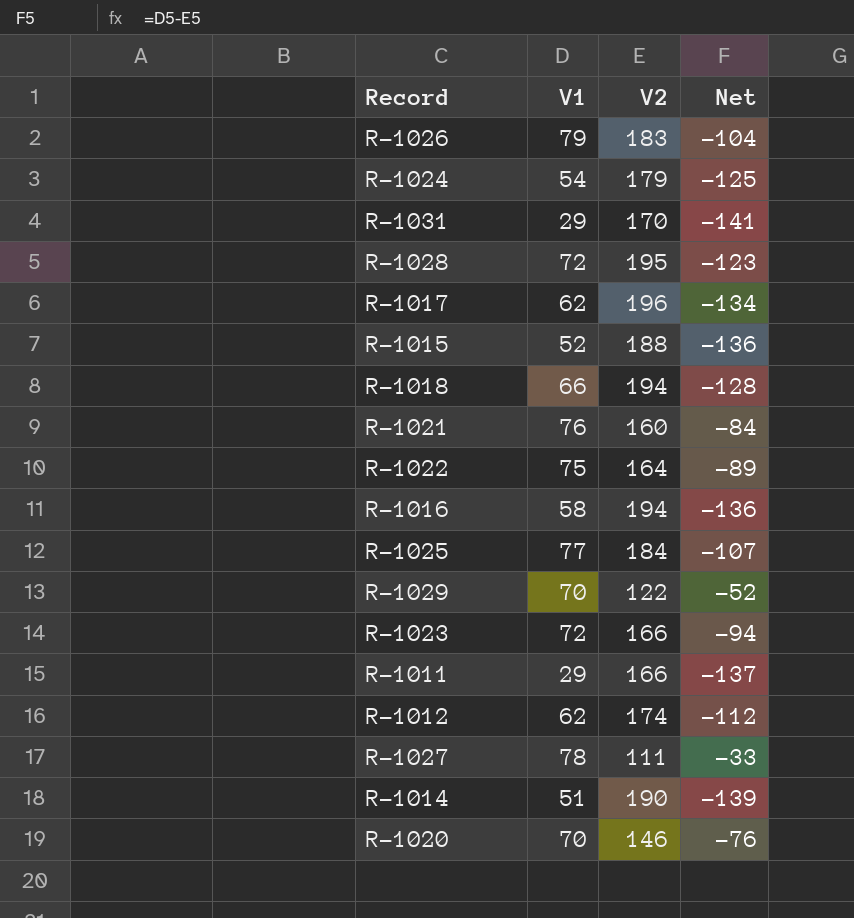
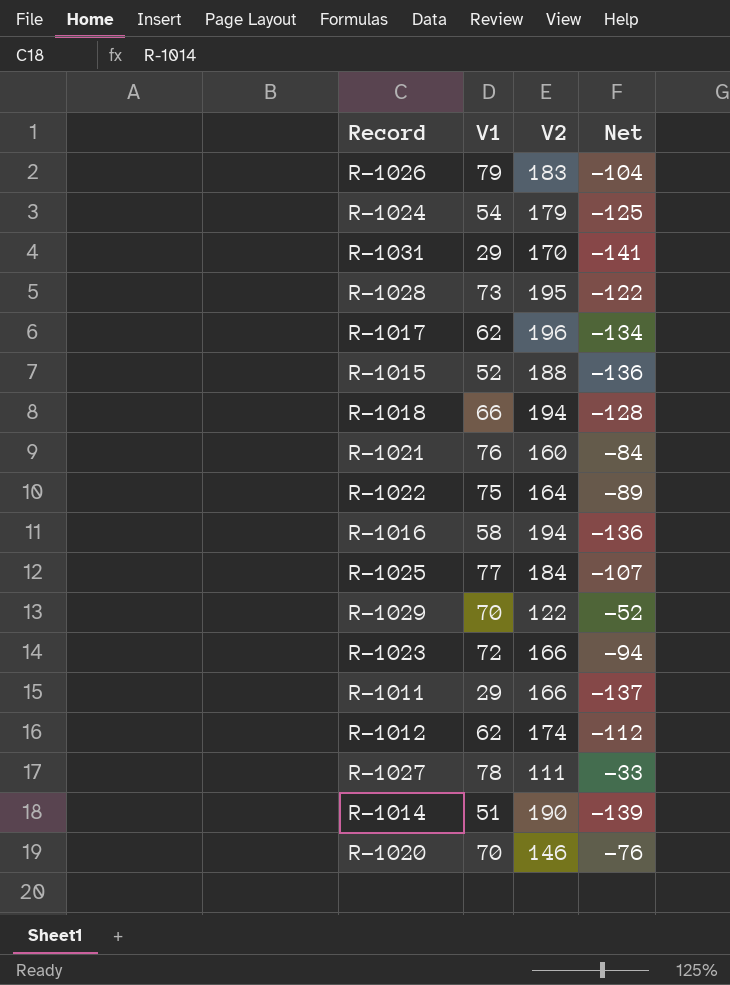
R-1028 | V1: 72 -> 73
R-1028 | Net: -123 -> -122

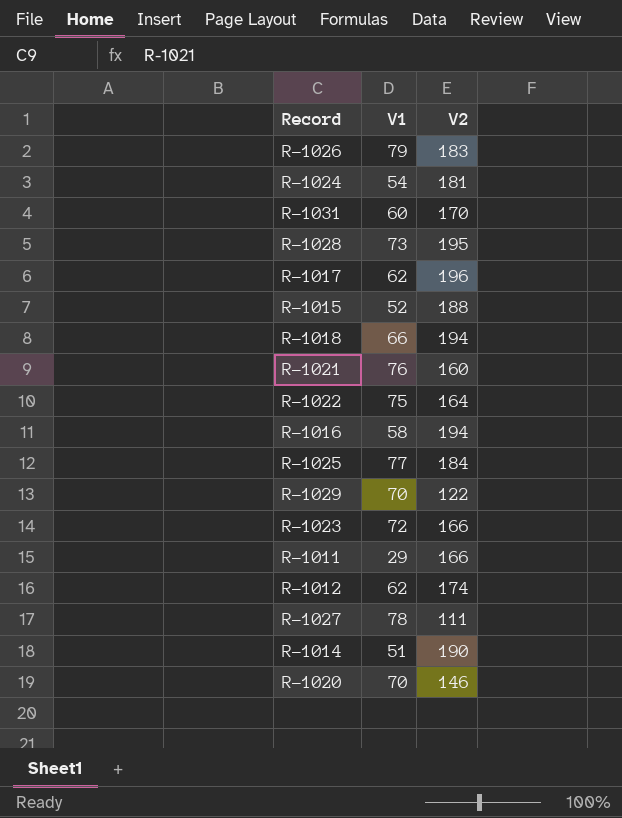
column Net | formula: [V1] - [V2] -> none
R-1024 | V2: 179 -> 181
R-1031 | V1: 29 -> 60

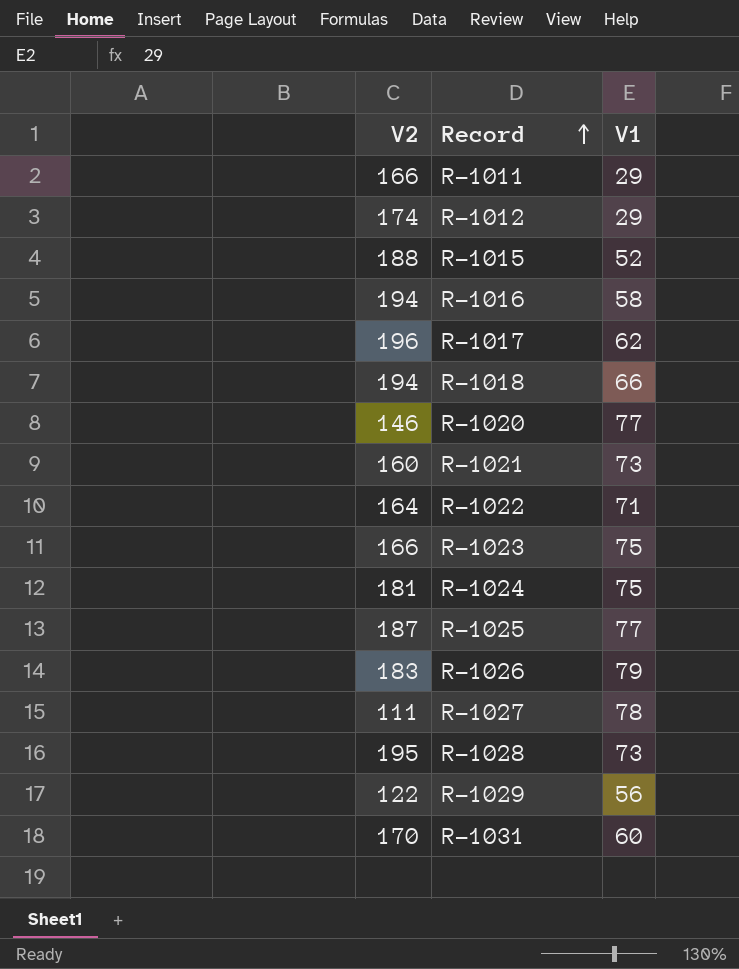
row order: none -> Record ascending
column V2 | position: 3 -> 1
row R-1014: 51 | 190 -> none
R-1012 | V1: 62 -> 29
R-1020 | V1: 70 -> 77
R-1021 | V1: 76 -> 73
R-1022 | V1: 75 -> 71
R-1023 | V1: 72 -> 75
R-1024 | V1: 54 -> 75
R-1025 | V2: 184 -> 187
R-1029 | V1: 70 -> 56

